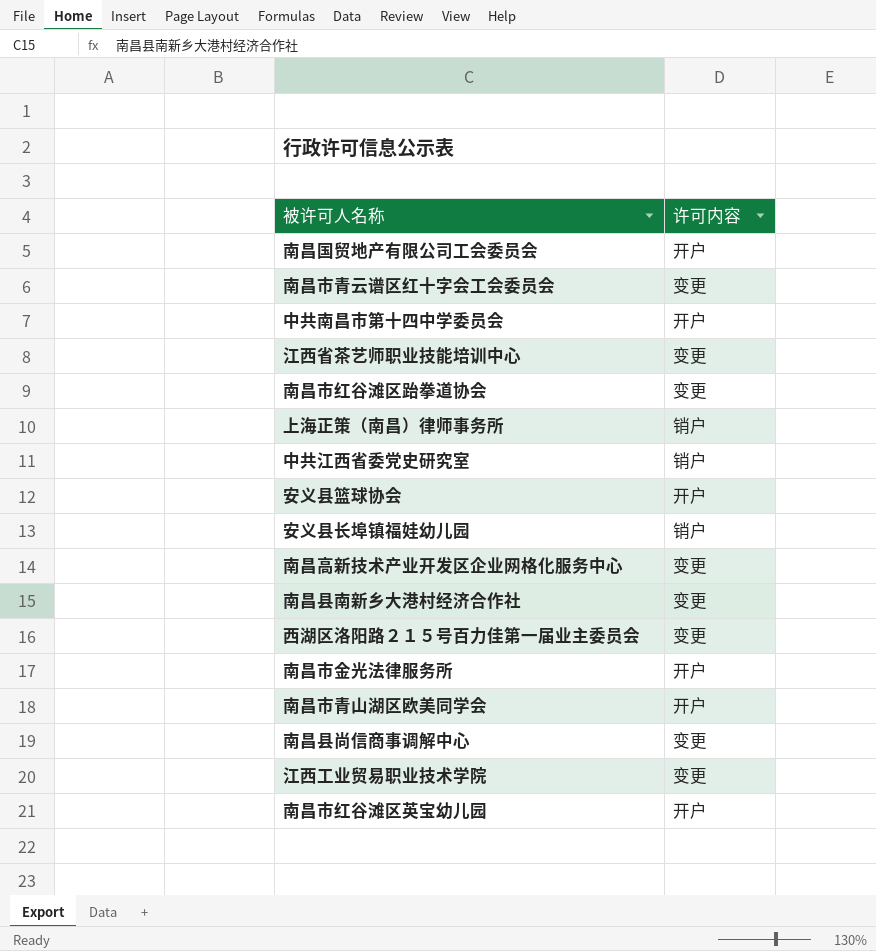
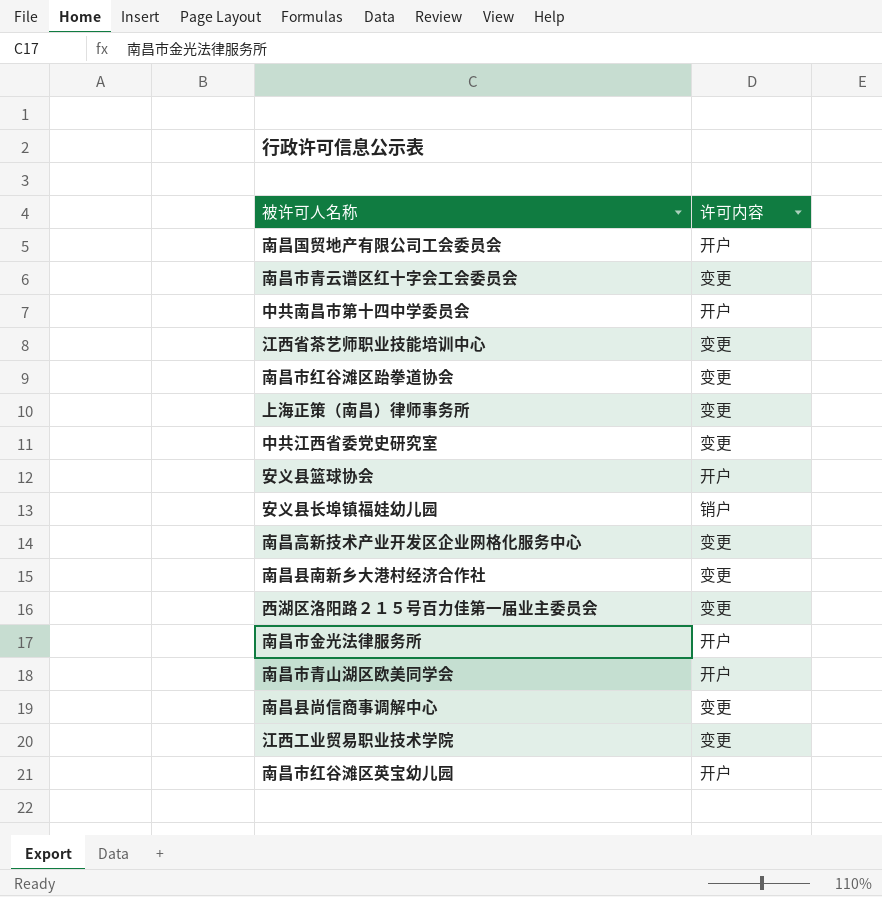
上海正策（南昌）律师事务所 | 许可内容: 销户 -> 变更
中共江西省委党史研究室 | 许可内容: 销户 -> 变更

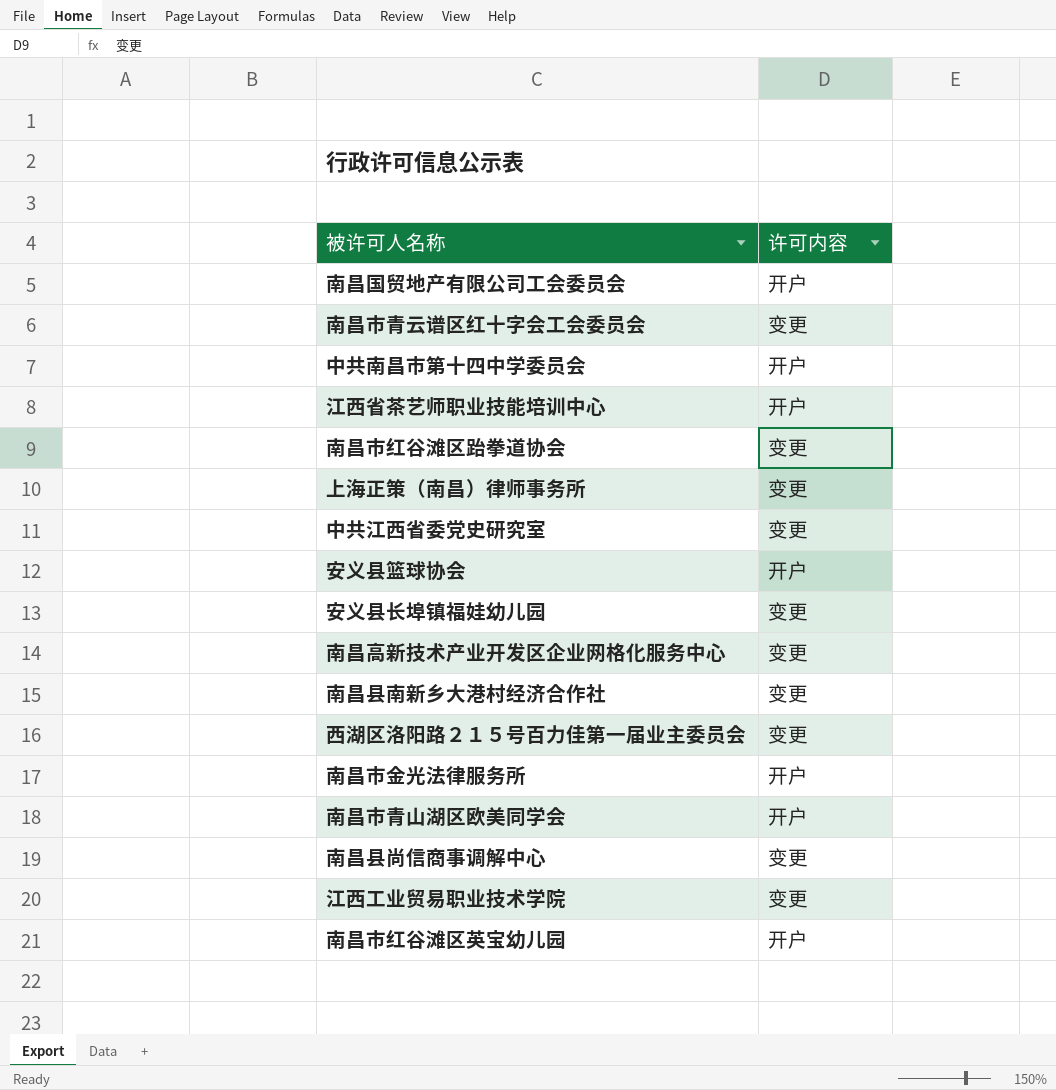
江西省茶艺师职业技能培训中心 | 许可内容: 变更 -> 开户
安义县长埠镇福娃幼儿园 | 许可内容: 销户 -> 变更

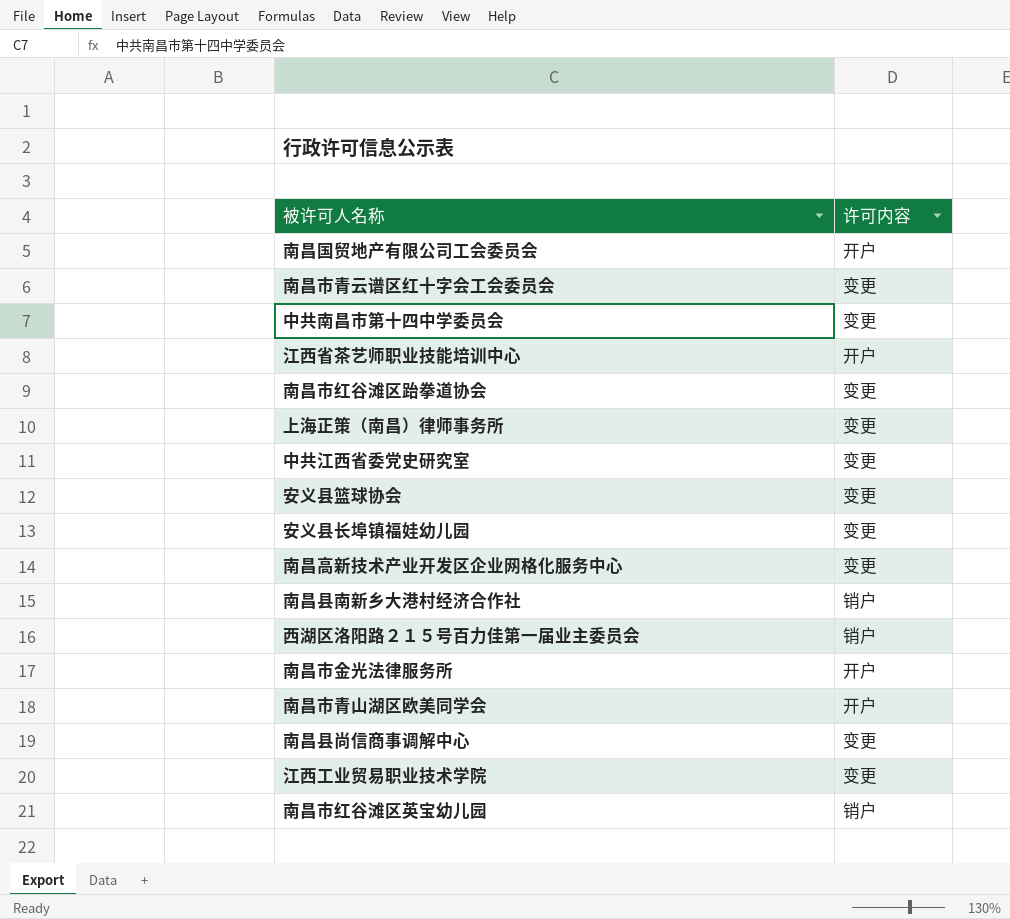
中共南昌市第十四中学委员会 | 许可内容: 开户 -> 变更
安义县篮球协会 | 许可内容: 开户 -> 变更
南昌县南新乡大港村经济合作社 | 许可内容: 变更 -> 销户
西湖区洛阳路２１５号百力佳第一届业主委员会 | 许可内容: 变更 -> 销户
南昌市红谷滩区英宝幼儿园 | 许可内容: 开户 -> 销户

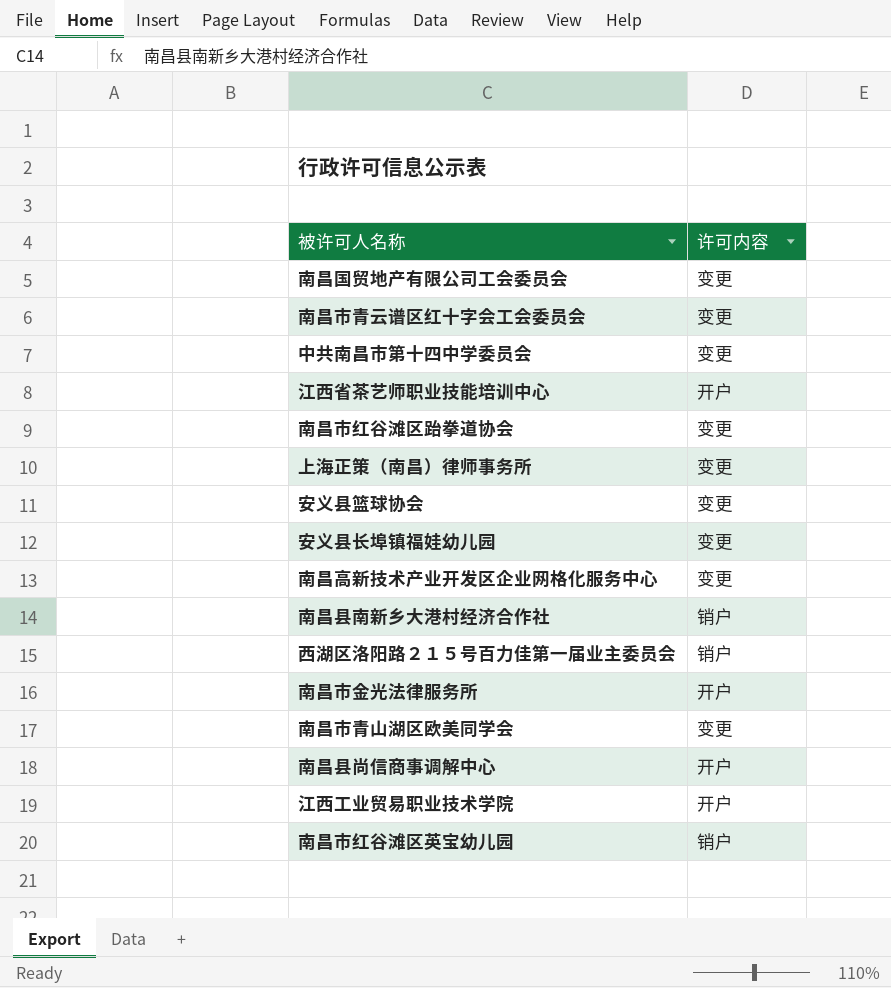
row 中共江西省委党史研究室: 变更 -> none
南昌国贸地产有限公司工会委员会 | 许可内容: 开户 -> 变更
南昌市青山湖区欧美同学会 | 许可内容: 开户 -> 变更
南昌县尚信商事调解中心 | 许可内容: 变更 -> 开户
江西工业贸易职业技术学院 | 许可内容: 变更 -> 开户

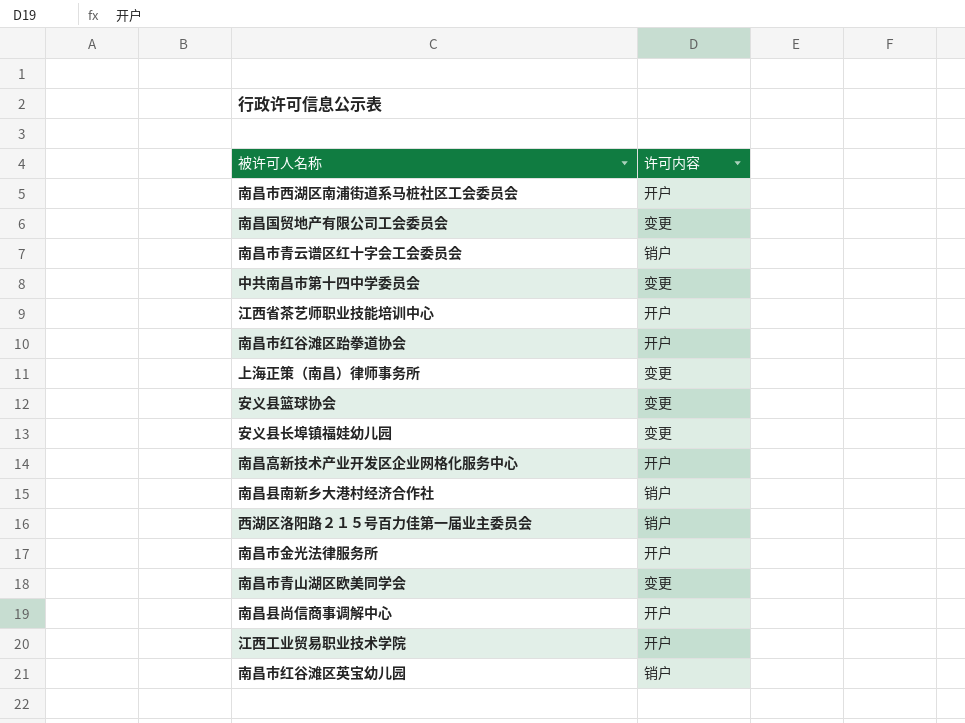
row 南昌市西湖区南浦街道系马桩社区工会委员会: none -> 开户
南昌市青云谱区红十字会工会委员会 | 许可内容: 变更 -> 销户
南昌市红谷滩区跆拳道协会 | 许可内容: 变更 -> 开户
南昌高新技术产业开发区企业网格化服务中心 | 许可内容: 变更 -> 开户

